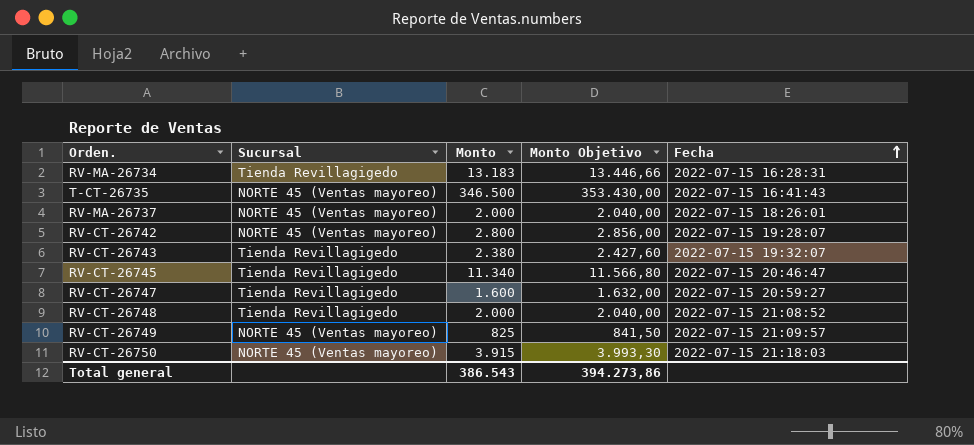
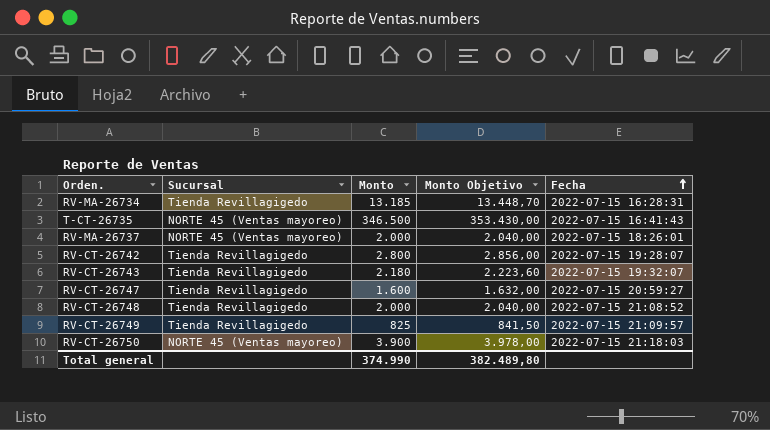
row RV-CT-26745: Tienda Revillagigedo | 11.340 | 11.566,80 | 2022-07-15 20:46:47 -> none
RV-MA-26734 | Monto: 13.183 -> 13.185
RV-MA-26734 | Monto Objetivo: 13.446,66 -> 13.448,70
RV-CT-26742 | Sucursal: NORTE 45 (Ventas mayoreo) -> Tienda Revillagigedo
RV-CT-26743 | Monto: 2.380 -> 2.180
RV-CT-26743 | Monto Objetivo: 2.427,60 -> 2.223,60
RV-CT-26749 | Sucursal: NORTE 45 (Ventas mayoreo) -> Tienda Revillagigedo
RV-CT-26750 | Monto: 3.915 -> 3.900
RV-CT-26750 | Monto Objetivo: 3.993,30 -> 3.978,00
Total general | Monto: 386.543 -> 374.990
Total general | Monto Objetivo: 394.273,86 -> 382.489,80

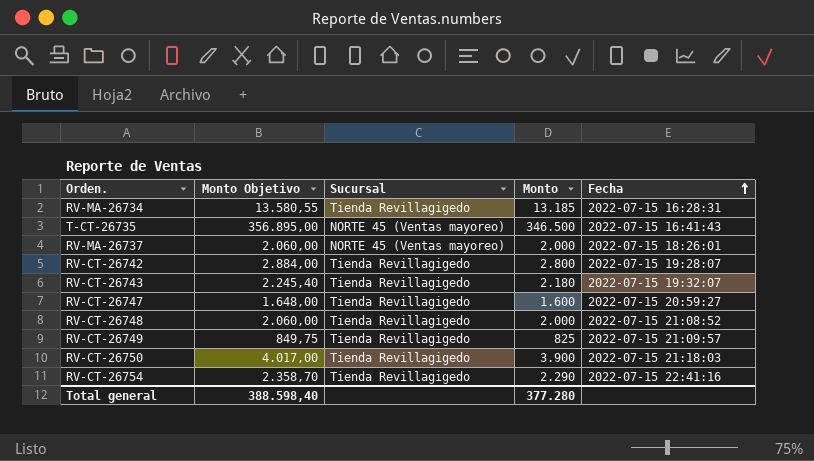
column Monto Objetivo | formula: [Monto] * 1,02 -> [Monto] * 1,03
column Monto Objetivo | position: 4 -> 2
RV-CT-26750 | Sucursal: NORTE 45 (Ventas mayoreo) -> Tienda Revillagigedo
row RV-CT-26754: none -> 2.358,70 | Tienda Revillagigedo | 2.290 | 2022-07-15 22:41:16
Total general | Monto Objetivo: 382.489,80 -> 388.598,40
Total general | Monto: 374.990 -> 377.280

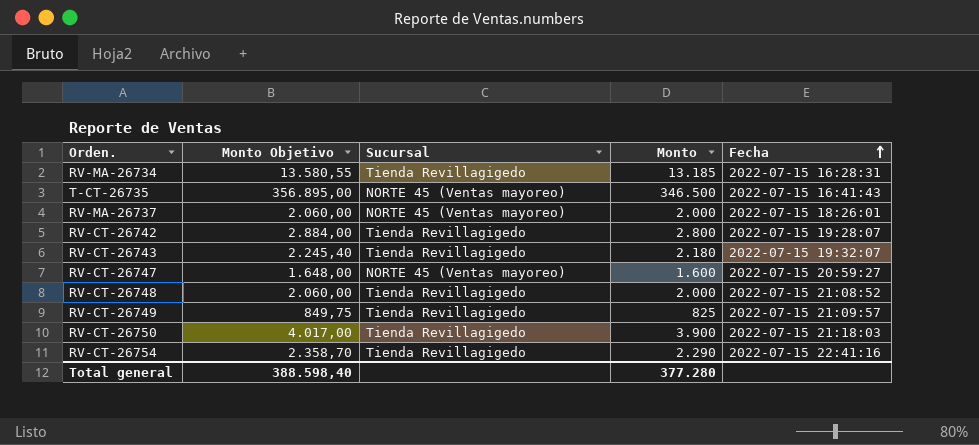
RV-CT-26747 | Sucursal: Tienda Revillagigedo -> NORTE 45 (Ventas mayoreo)

